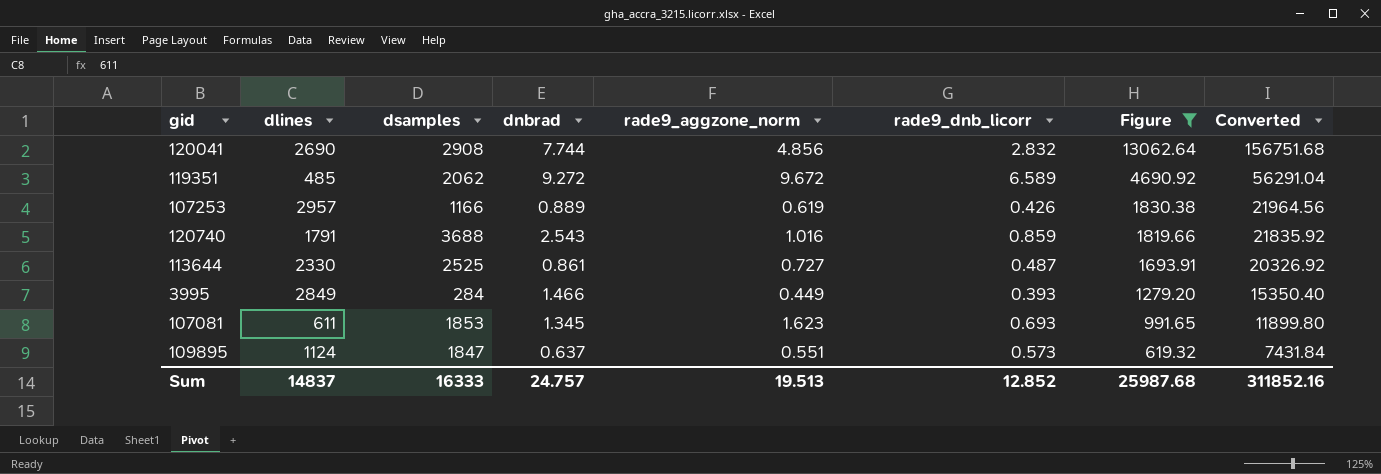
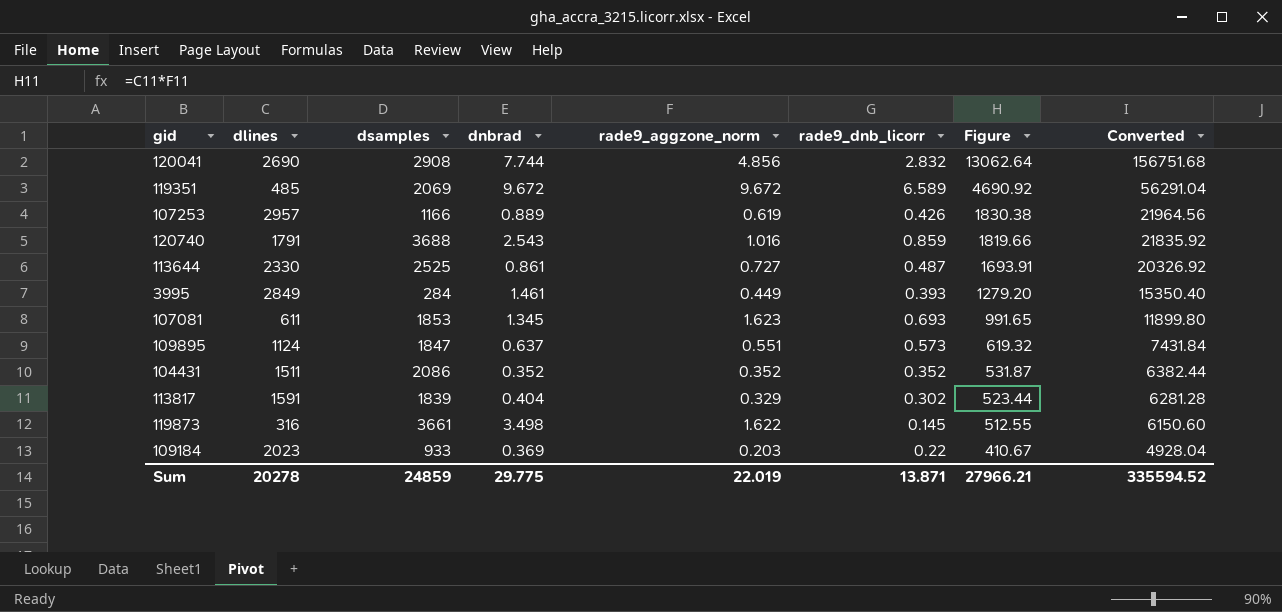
filter: Figure >= 619.32 -> none
119351 | dsamples: 2062 -> 2069
119351 | dnbrad: 9.272 -> 9.672
3995 | dnbrad: 1.466 -> 1.461
Sum | dlines: 14837 -> 20278
Sum | dsamples: 16333 -> 24859
Sum | dnbrad: 24.757 -> 29.775
Sum | rade9_aggzone_norm: 19.513 -> 22.019
Sum | rade9_dnb_licorr: 12.852 -> 13.871
Sum | Figure: 25987.68 -> 27966.21
Sum | Converted: 311852.16 -> 335594.52

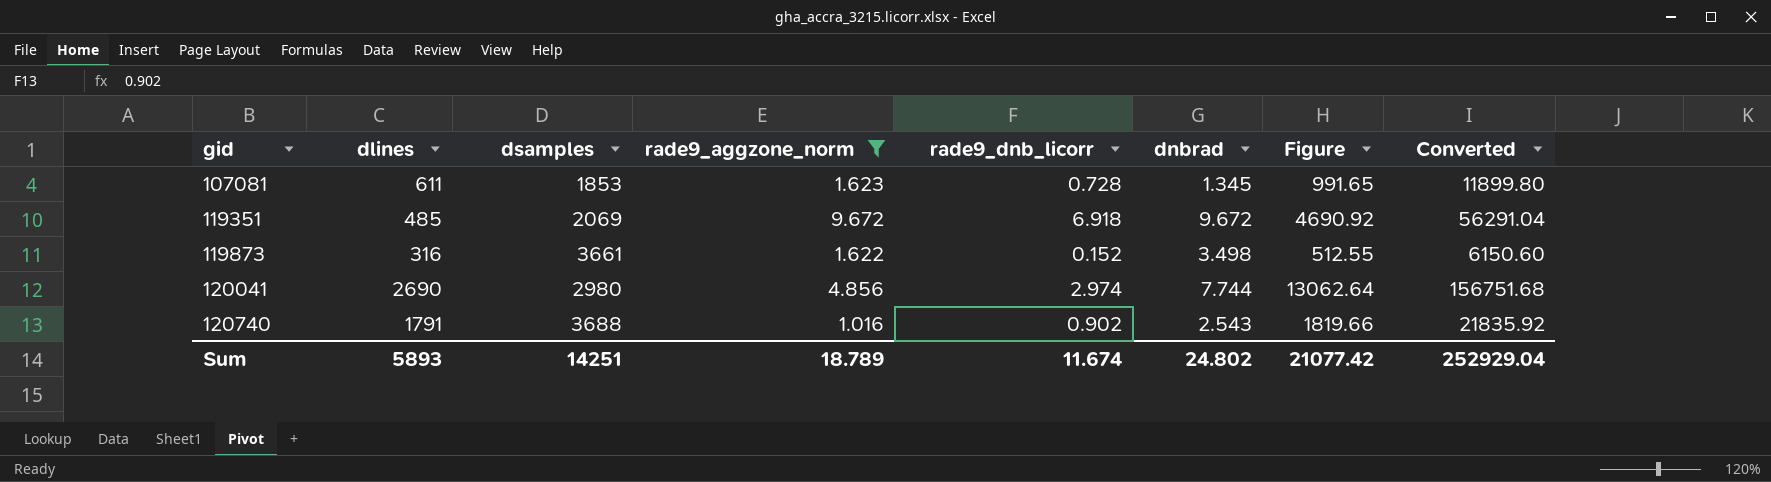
filter: none -> rade9_aggzone_norm >= 1.016
row order: Figure descending -> gid ascending
column dnbrad | position: 4 -> 6
107081 | rade9_dnb_licorr: 0.693 -> 0.728
119351 | rade9_dnb_licorr: 6.589 -> 6.918
119873 | rade9_dnb_licorr: 0.145 -> 0.152
120041 | dsamples: 2908 -> 2980
120041 | rade9_dnb_licorr: 2.832 -> 2.974
120740 | rade9_dnb_licorr: 0.859 -> 0.902
Sum | dlines: 20278 -> 5893
Sum | dsamples: 24859 -> 14251
Sum | rade9_aggzone_norm: 22.019 -> 18.789
Sum | rade9_dnb_licorr: 13.871 -> 11.674
Sum | dnbrad: 29.775 -> 24.802
Sum | Figure: 27966.21 -> 21077.42
Sum | Converted: 335594.52 -> 252929.04

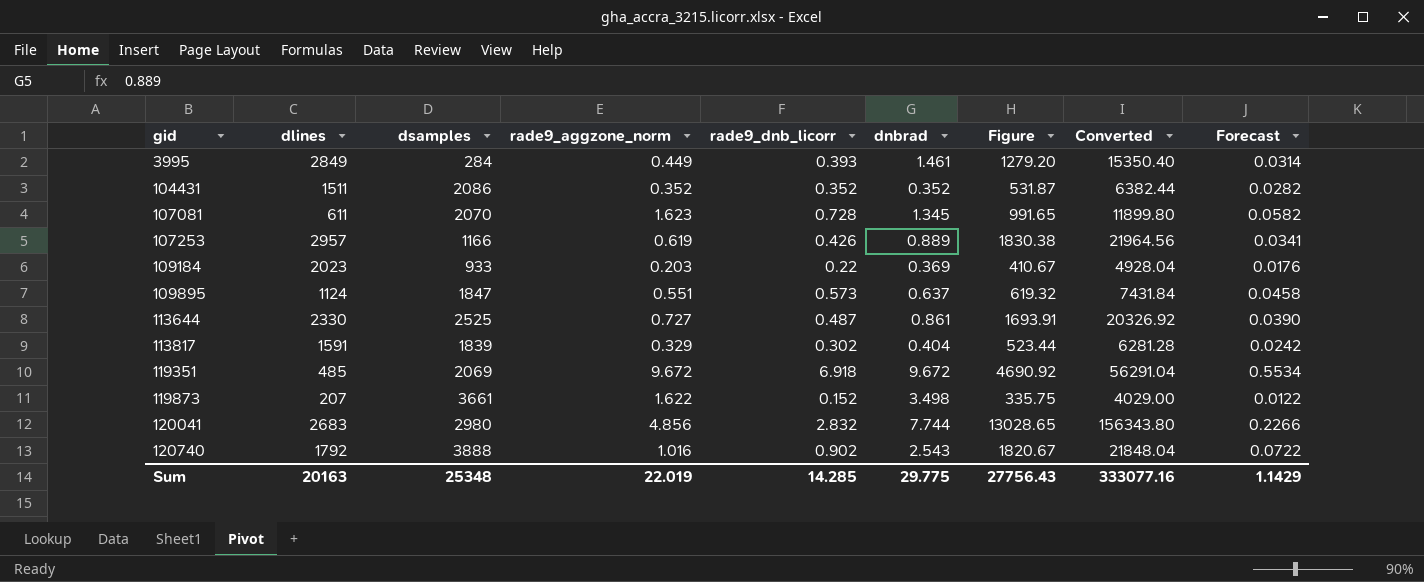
filter: rade9_aggzone_norm >= 1.016 -> none
column Forecast | formula: none -> [rade9_dnb_licorr] * 0.08
107081 | dsamples: 1853 -> 2070
119873 | dlines: 316 -> 207
119873 | Figure: 512.55 -> 335.75
119873 | Converted: 6150.60 -> 4029.00
120041 | dlines: 2690 -> 2683
120041 | rade9_dnb_licorr: 2.974 -> 2.832
120041 | Figure: 13062.64 -> 13028.65
120041 | Converted: 156751.68 -> 156343.80
120740 | dlines: 1791 -> 1792
120740 | dsamples: 3688 -> 3888
120740 | Figure: 1819.66 -> 1820.67
120740 | Converted: 21835.92 -> 21848.04
Sum | dlines: 5893 -> 20163
Sum | dsamples: 14251 -> 25348
Sum | rade9_aggzone_norm: 18.789 -> 22.019
Sum | rade9_dnb_licorr: 11.674 -> 14.285
Sum | dnbrad: 24.802 -> 29.775
Sum | Figure: 21077.42 -> 27756.43
Sum | Converted: 252929.04 -> 333077.16

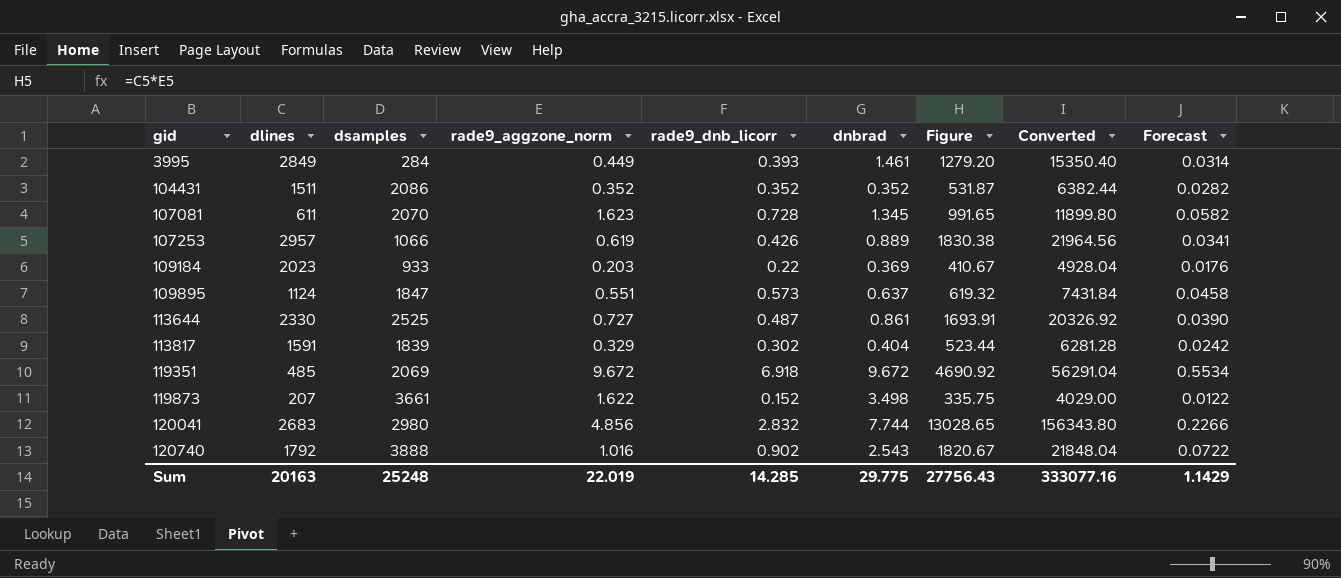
107253 | dsamples: 1166 -> 1066
Sum | dsamples: 25348 -> 25248

